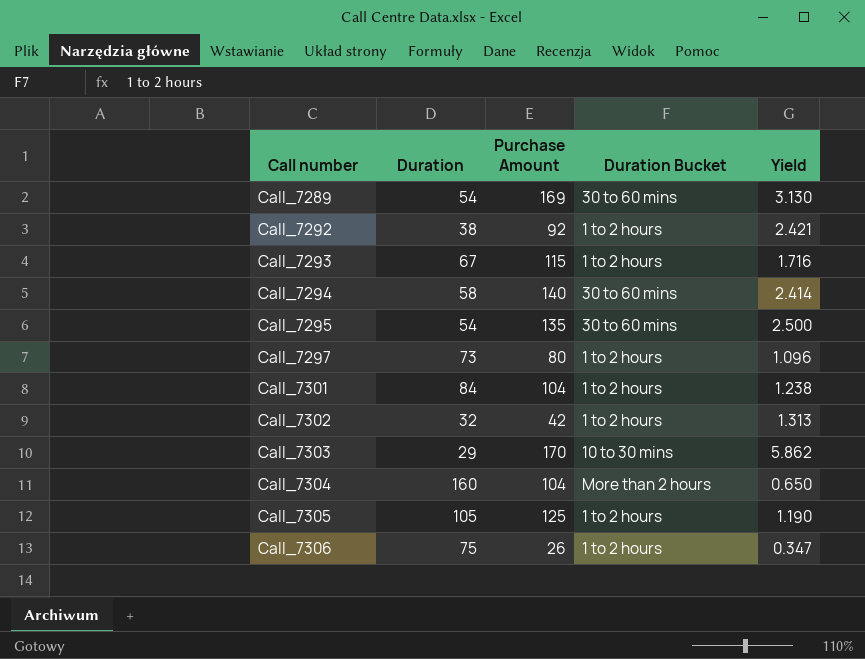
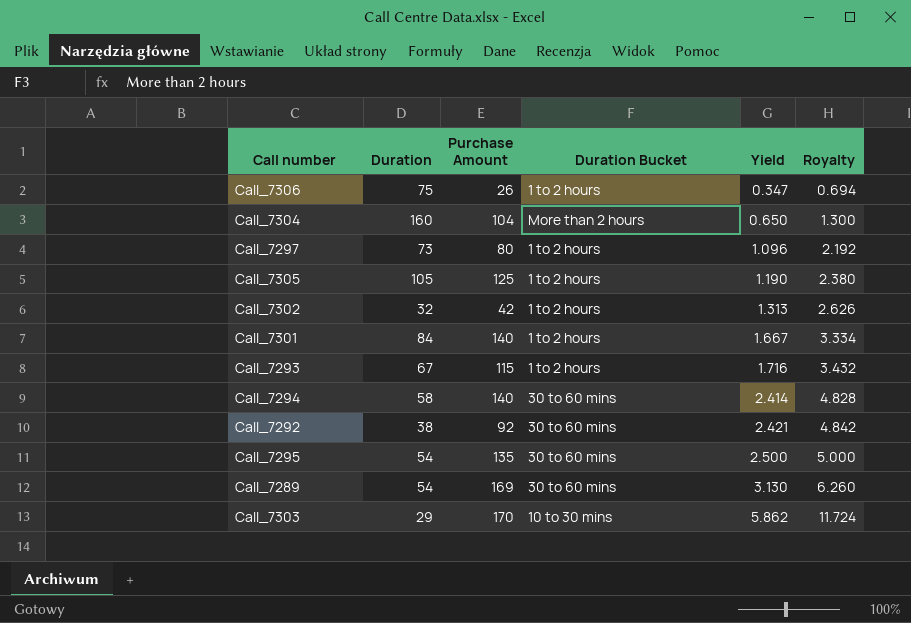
row order: Call number ascending -> Yield ascending
column Royalty | formula: none -> [Yield] * 2
Call_7301 | Purchase Amount: 104 -> 140
Call_7301 | Yield: 1.238 -> 1.667
Call_7292 | Duration Bucket: 1 to 2 hours -> 30 to 60 mins

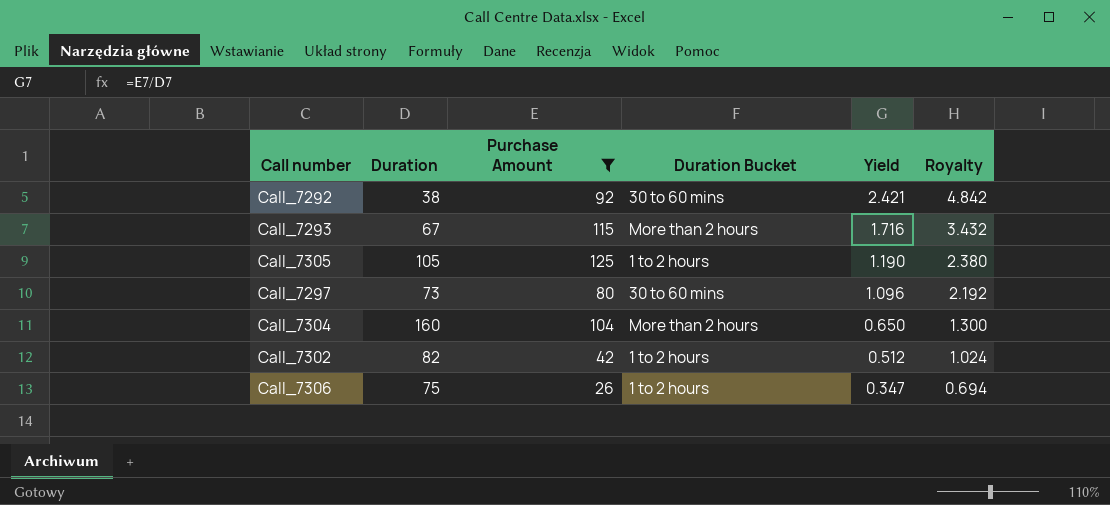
filter: none -> Purchase Amount <= 125
row order: Yield ascending -> Yield descending
Call_7293 | Duration Bucket: 1 to 2 hours -> More than 2 hours
Call_7297 | Duration Bucket: 1 to 2 hours -> 30 to 60 mins
Call_7302 | Duration: 32 -> 82
Call_7302 | Yield: 1.313 -> 0.512
Call_7302 | Royalty: 2.626 -> 1.024

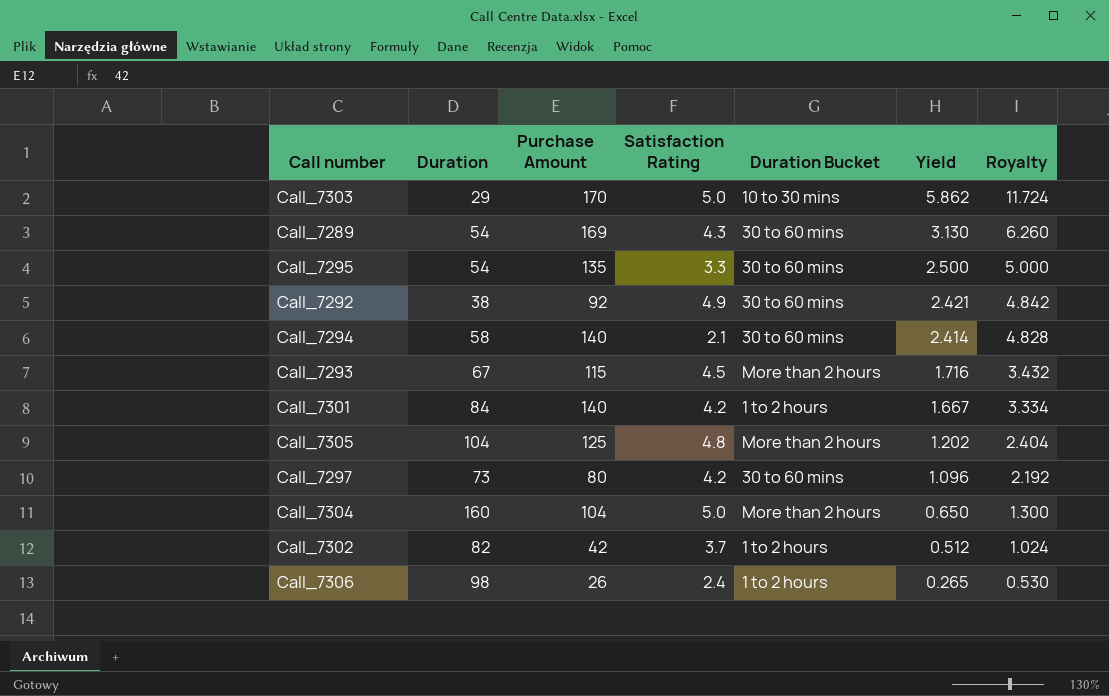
filter: Purchase Amount <= 125 -> none
column Satisfaction Rating | position: none -> 4
Call_7305 | Duration: 105 -> 104
Call_7305 | Duration Bucket: 1 to 2 hours -> More than 2 hours
Call_7305 | Yield: 1.190 -> 1.202
Call_7305 | Royalty: 2.380 -> 2.404
Call_7306 | Duration: 75 -> 98
Call_7306 | Yield: 0.347 -> 0.265
Call_7306 | Royalty: 0.694 -> 0.530

